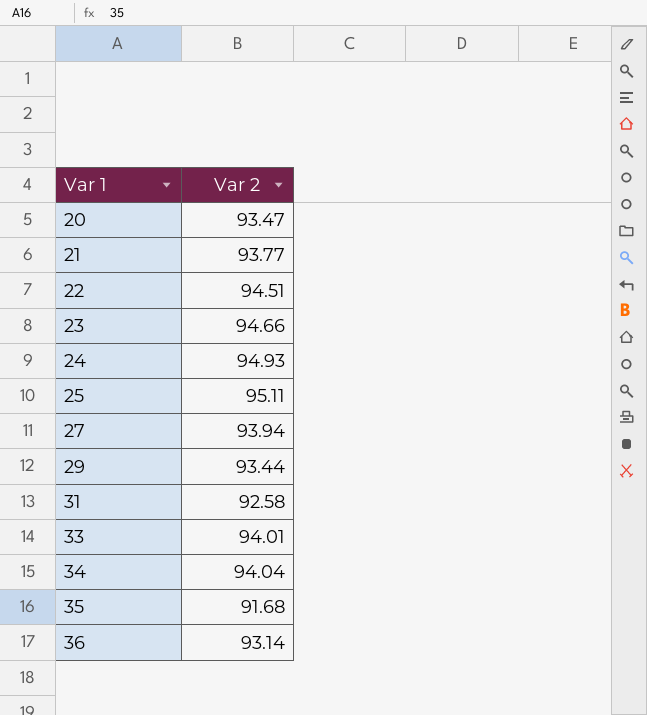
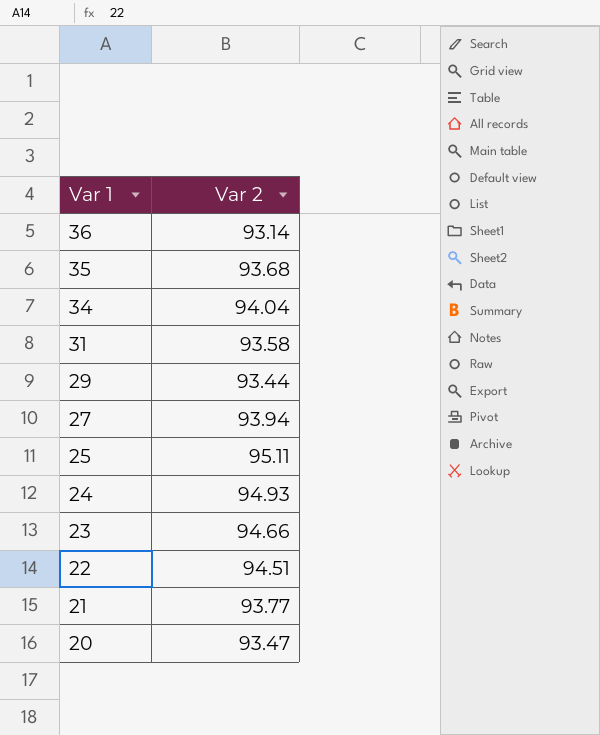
row order: Var 1 ascending -> Var 1 descending
row 33: 94.01 -> none
35 | Var 2: 91.68 -> 93.68
31 | Var 2: 92.58 -> 93.58

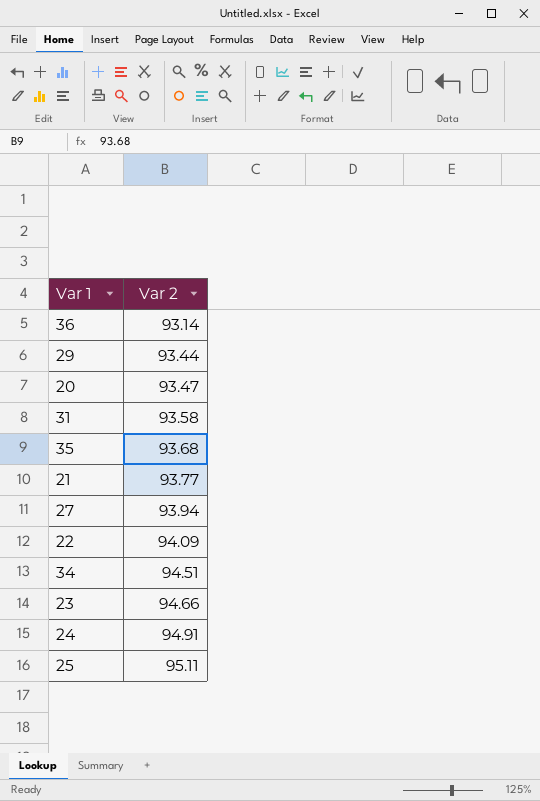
row order: Var 1 descending -> Var 2 ascending
22 | Var 2: 94.51 -> 94.09
34 | Var 2: 94.04 -> 94.51
24 | Var 2: 94.93 -> 94.91

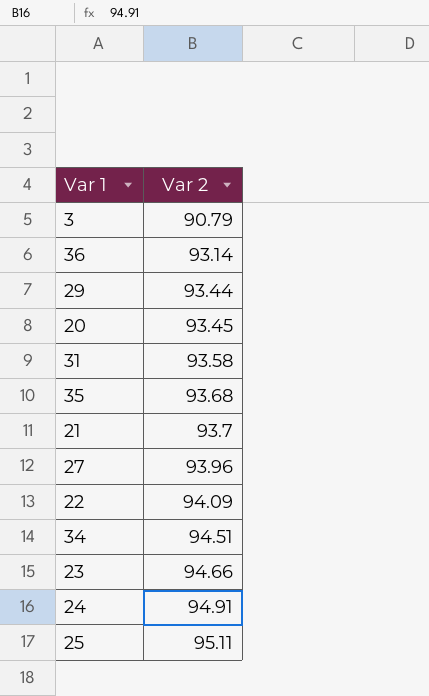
row 3: none -> 90.79
20 | Var 2: 93.47 -> 93.45
21 | Var 2: 93.77 -> 93.7
27 | Var 2: 93.94 -> 93.96

